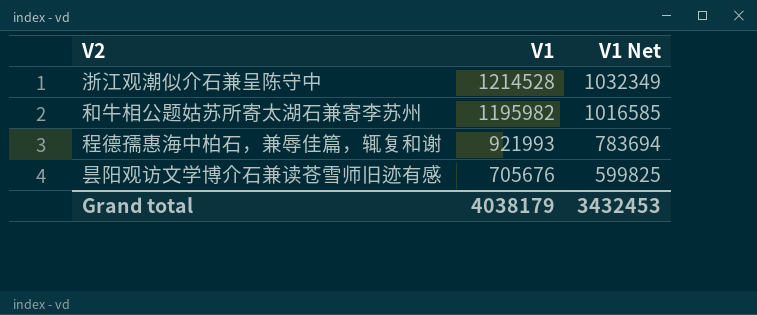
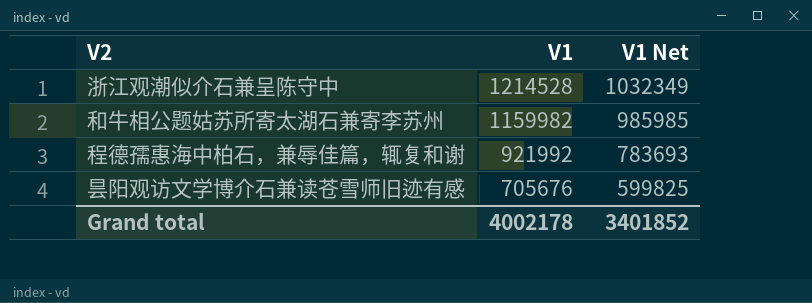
和牛相公题姑苏所寄太湖石兼寄李苏州 | V1: 1195982 -> 1159982
和牛相公题姑苏所寄太湖石兼寄李苏州 | V1 Net: 1016585 -> 985985
程德孺惠海中柏石，兼辱佳篇，辄复和谢 | V1: 921993 -> 921992
程德孺惠海中柏石，兼辱佳篇，辄复和谢 | V1 Net: 783694 -> 783693
Grand total | V1: 4038179 -> 4002178
Grand total | V1 Net: 3432453 -> 3401852

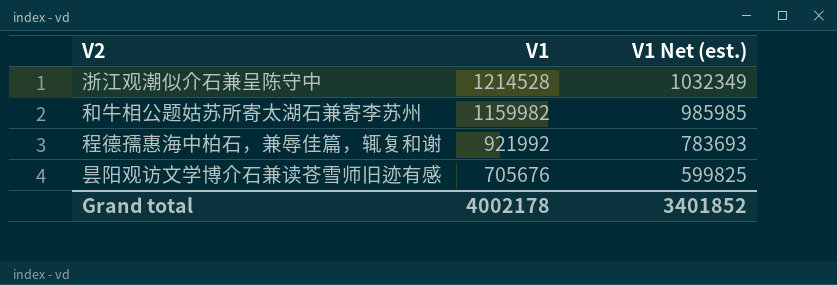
column name: V1 Net -> V1 Net (est.)

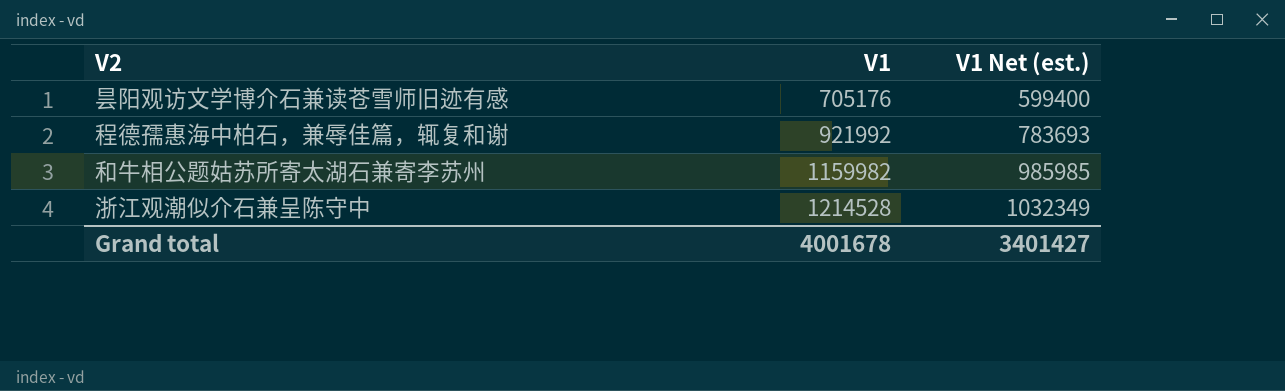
row order: V1 descending -> V1 ascending
昙阳观访文学博介石兼读苍雪师旧迹有感 | V1: 705676 -> 705176
昙阳观访文学博介石兼读苍雪师旧迹有感 | V1 Net (est.): 599825 -> 599400
Grand total | V1: 4002178 -> 4001678
Grand total | V1 Net (est.): 3401852 -> 3401427

